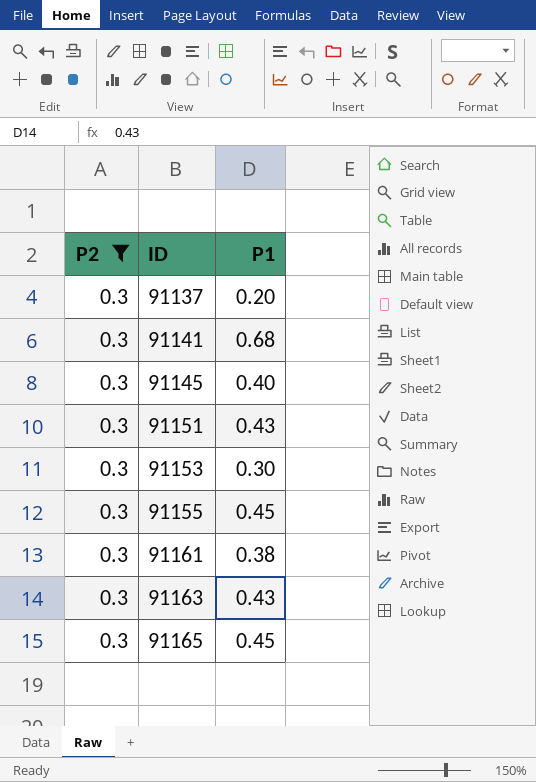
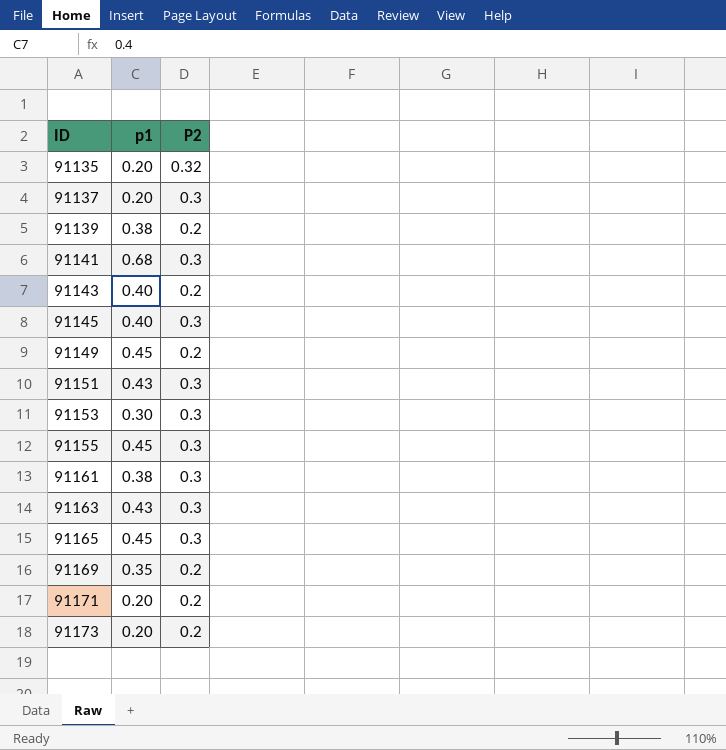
filter: P2 = 0.3 -> none
column name: P1 -> p1
column P2 | position: 1 -> 3

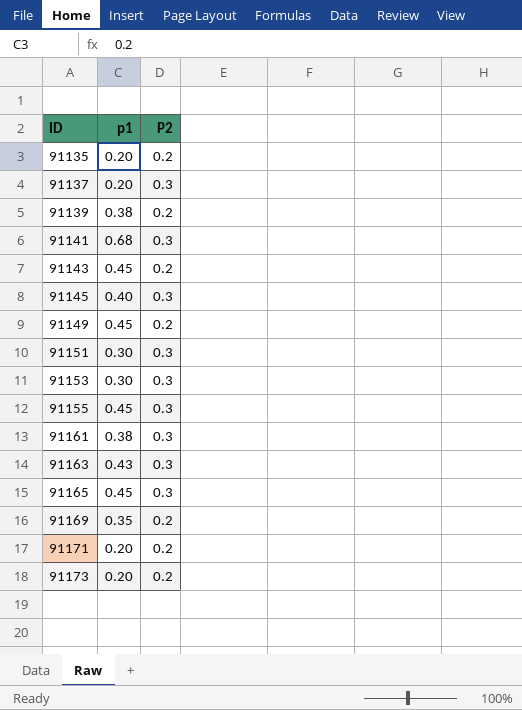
91135 | P2: 0.32 -> 0.2
91143 | p1: 0.40 -> 0.45
91151 | p1: 0.43 -> 0.30

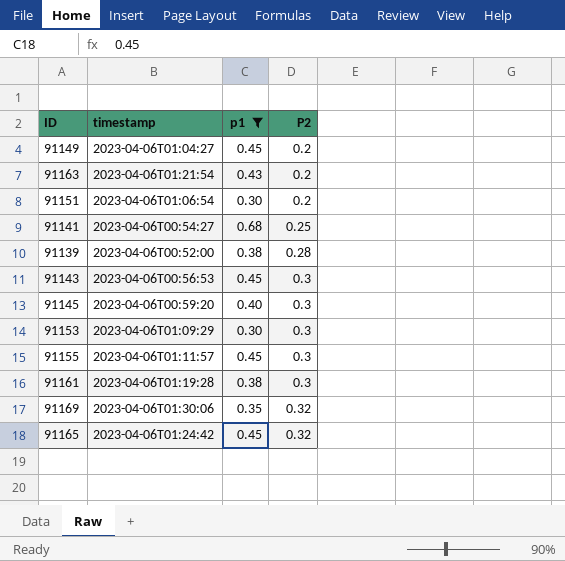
filter: none -> p1 != 0.20
row order: ID ascending -> P2 ascending
column timestamp | position: none -> 2
91163 | P2: 0.3 -> 0.2
91151 | P2: 0.3 -> 0.2
91141 | P2: 0.3 -> 0.25
91139 | P2: 0.2 -> 0.28
91143 | P2: 0.2 -> 0.3
91169 | P2: 0.2 -> 0.32
91165 | P2: 0.3 -> 0.32

